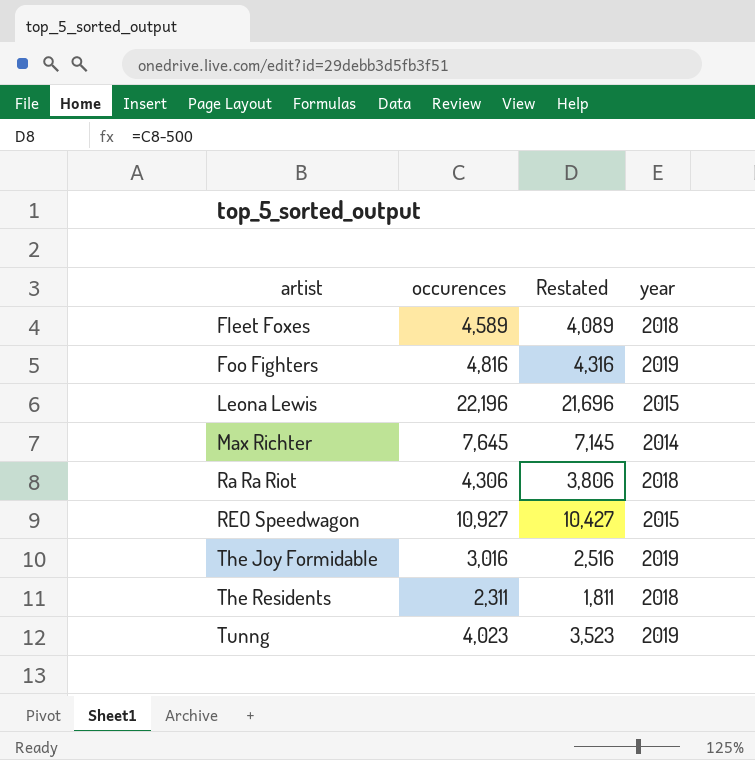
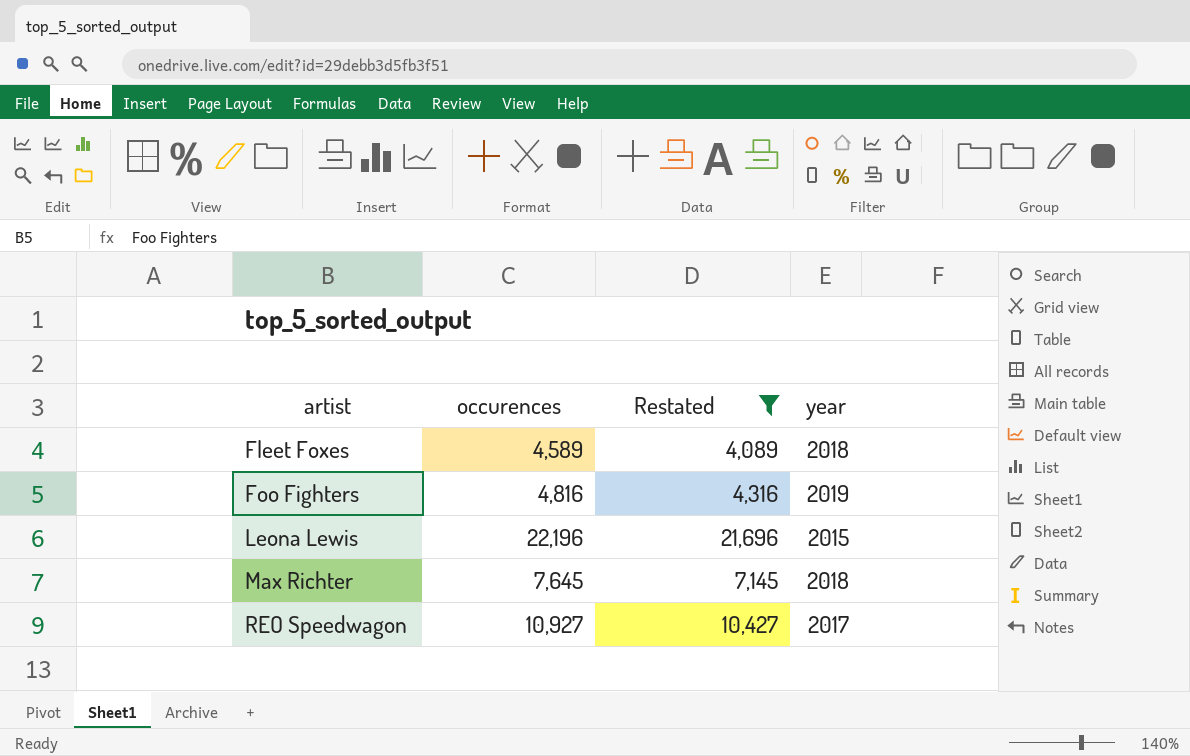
filter: none -> Restated >= 4,089
Max Richter | year: 2014 -> 2018
REO Speedwagon | year: 2015 -> 2017

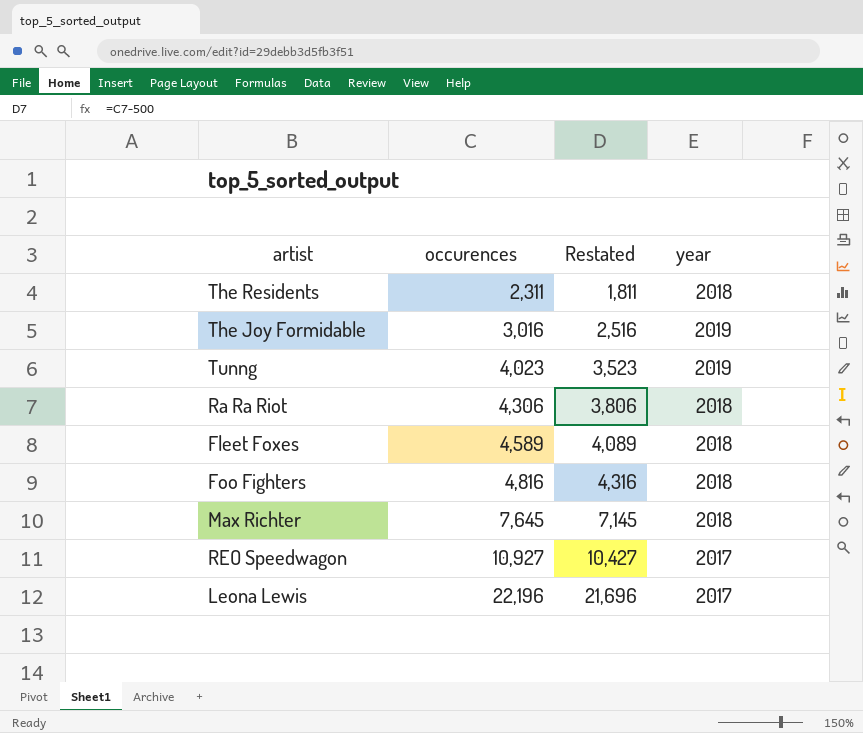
filter: Restated >= 4,089 -> none
row order: artist ascending -> occurences ascending
Foo Fighters | year: 2019 -> 2018
Leona Lewis | year: 2015 -> 2017

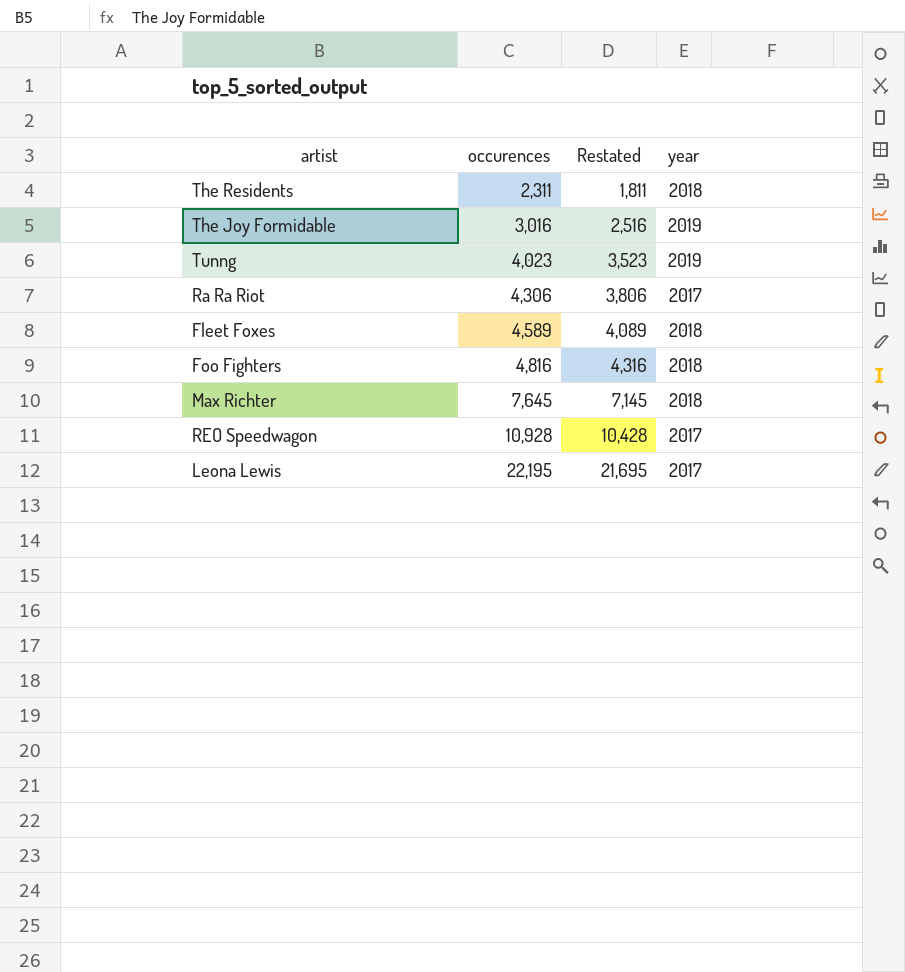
Ra Ra Riot | year: 2018 -> 2017
REO Speedwagon | occurences: 10,927 -> 10,928
REO Speedwagon | Restated: 10,427 -> 10,428
Leona Lewis | occurences: 22,196 -> 22,195
Leona Lewis | Restated: 21,696 -> 21,695

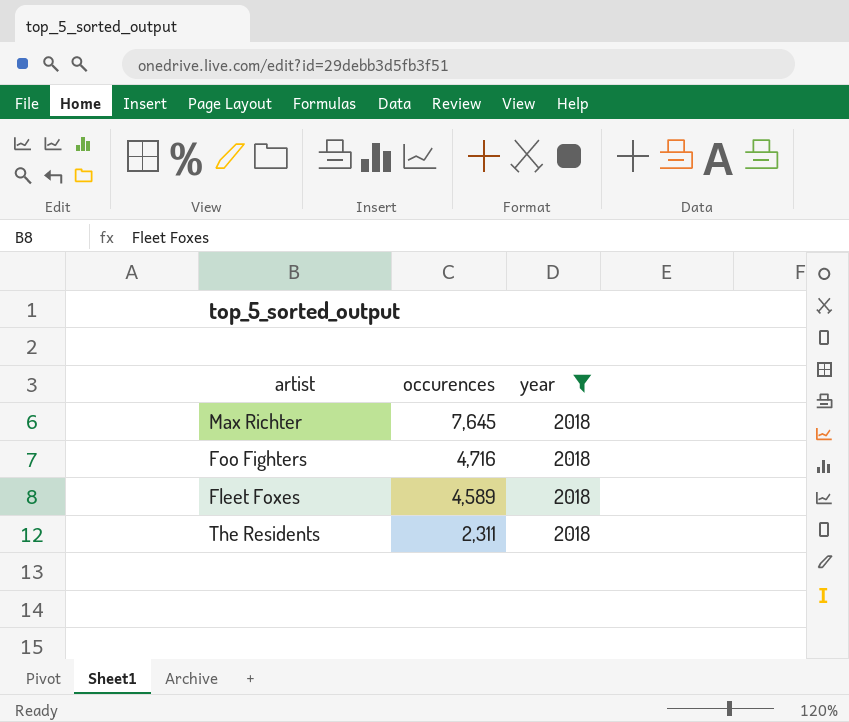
filter: none -> year = 2018
row order: occurences ascending -> occurences descending
column Restated | formula: [occurences] - 500 -> none
Foo Fighters | occurences: 4,816 -> 4,716

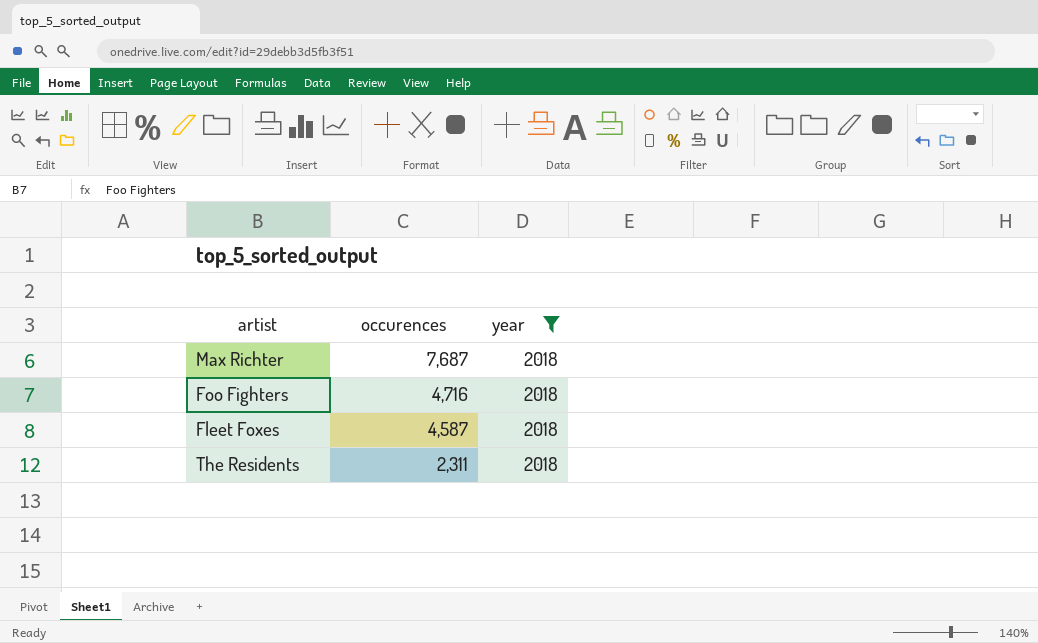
Max Richter | occurences: 7,645 -> 7,687
Fleet Foxes | occurences: 4,589 -> 4,587

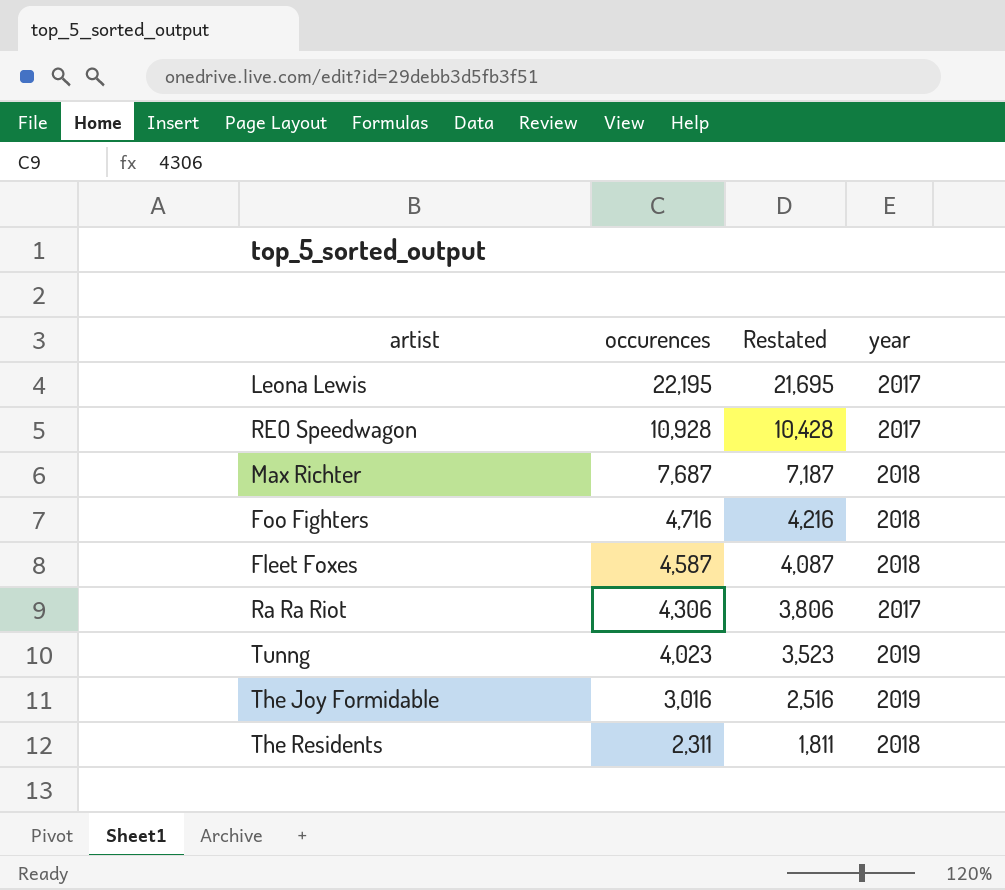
filter: year = 2018 -> none
column Restated | formula: none -> [occurences] - 500

